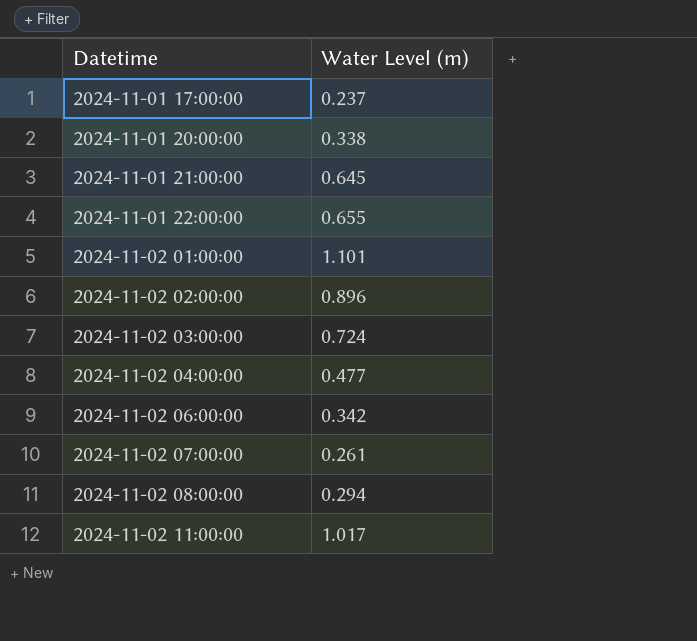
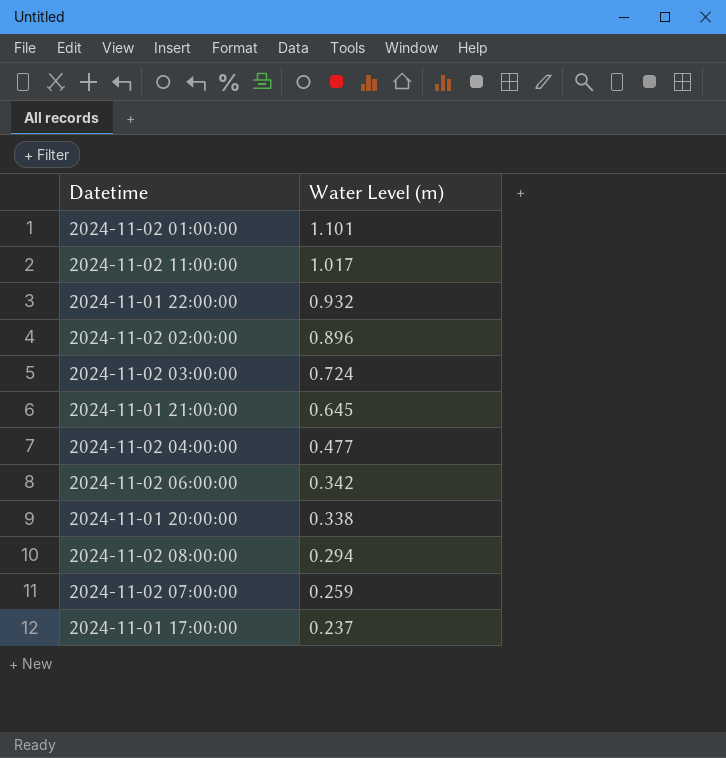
row order: Datetime ascending -> Water Level (m) descending
2024-11-01 22:00:00 | Water Level (m): 0.655 -> 0.932
2024-11-02 07:00:00 | Water Level (m): 0.261 -> 0.259

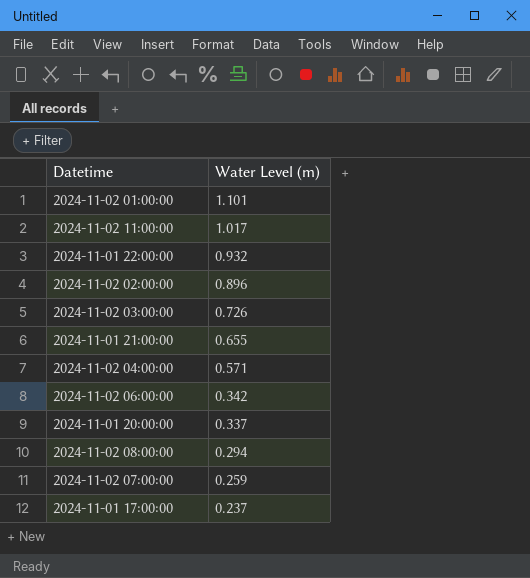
2024-11-02 03:00:00 | Water Level (m): 0.724 -> 0.726
2024-11-01 21:00:00 | Water Level (m): 0.645 -> 0.655
2024-11-02 04:00:00 | Water Level (m): 0.477 -> 0.571
2024-11-01 20:00:00 | Water Level (m): 0.338 -> 0.337

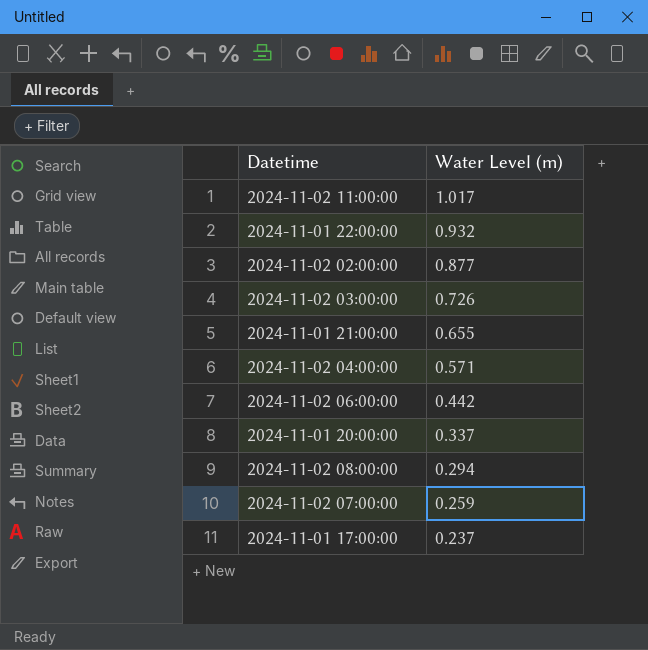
row 2024-11-02 01:00:00: 1.101 -> none
2024-11-02 02:00:00 | Water Level (m): 0.896 -> 0.877
2024-11-02 06:00:00 | Water Level (m): 0.342 -> 0.442

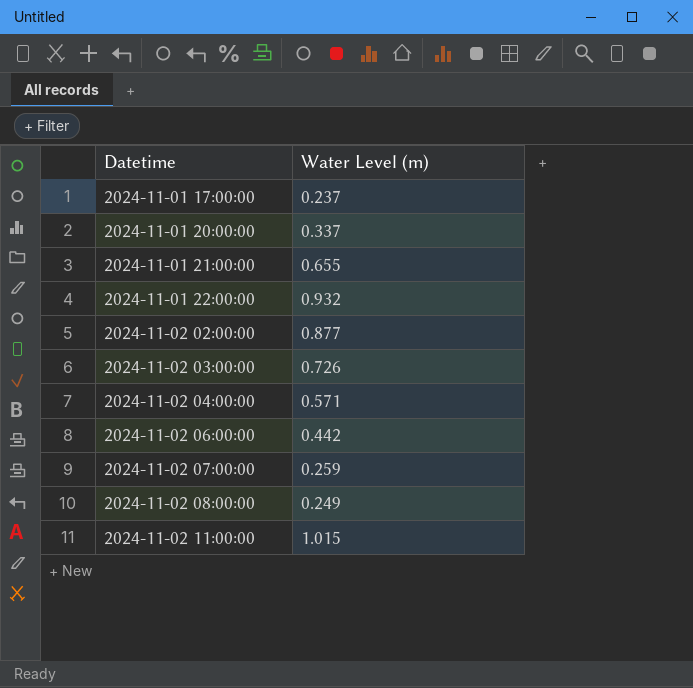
row order: Water Level (m) descending -> Datetime ascending
2024-11-02 08:00:00 | Water Level (m): 0.294 -> 0.249
2024-11-02 11:00:00 | Water Level (m): 1.017 -> 1.015

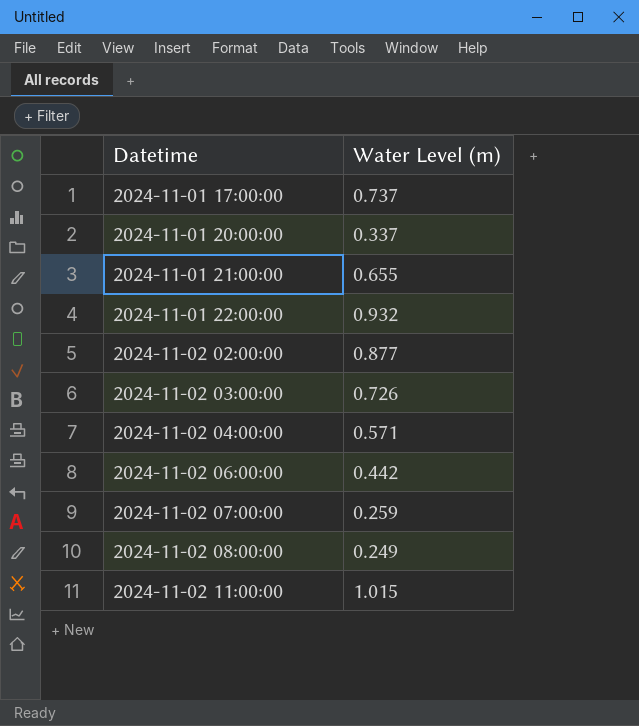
2024-11-01 17:00:00 | Water Level (m): 0.237 -> 0.737

